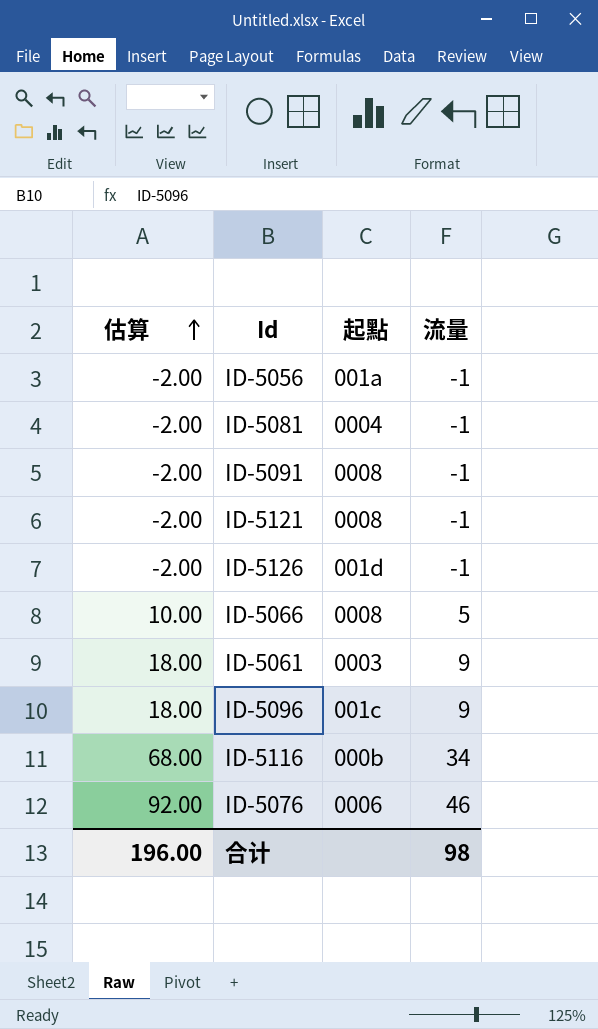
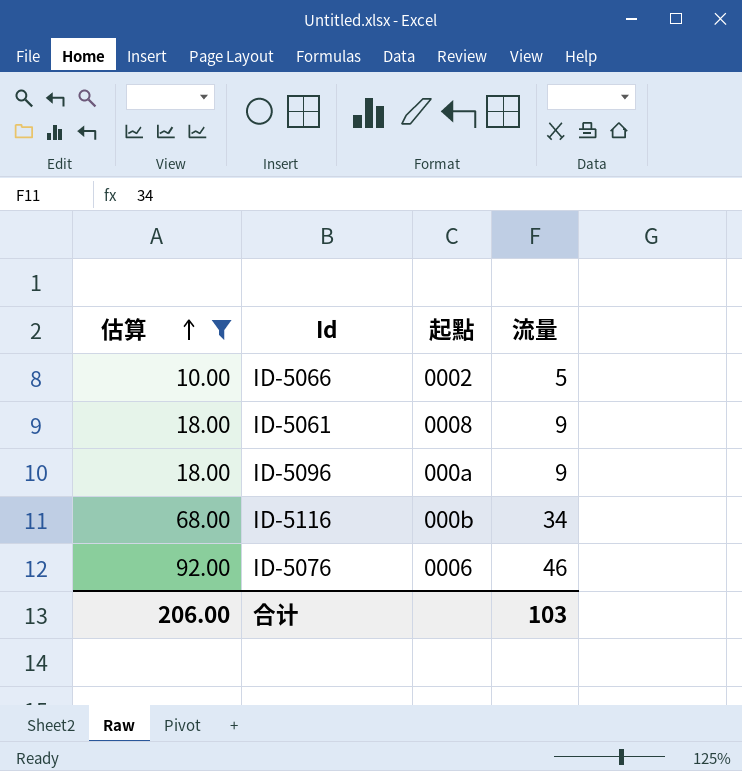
filter: none -> 估算 != -2.00
ID-5066 | 起點: 0008 -> 0002
ID-5061 | 起點: 0003 -> 0008
ID-5096 | 起點: 001c -> 000a
合计 | 估算: 196.00 -> 206.00
合计 | 流量: 98 -> 103

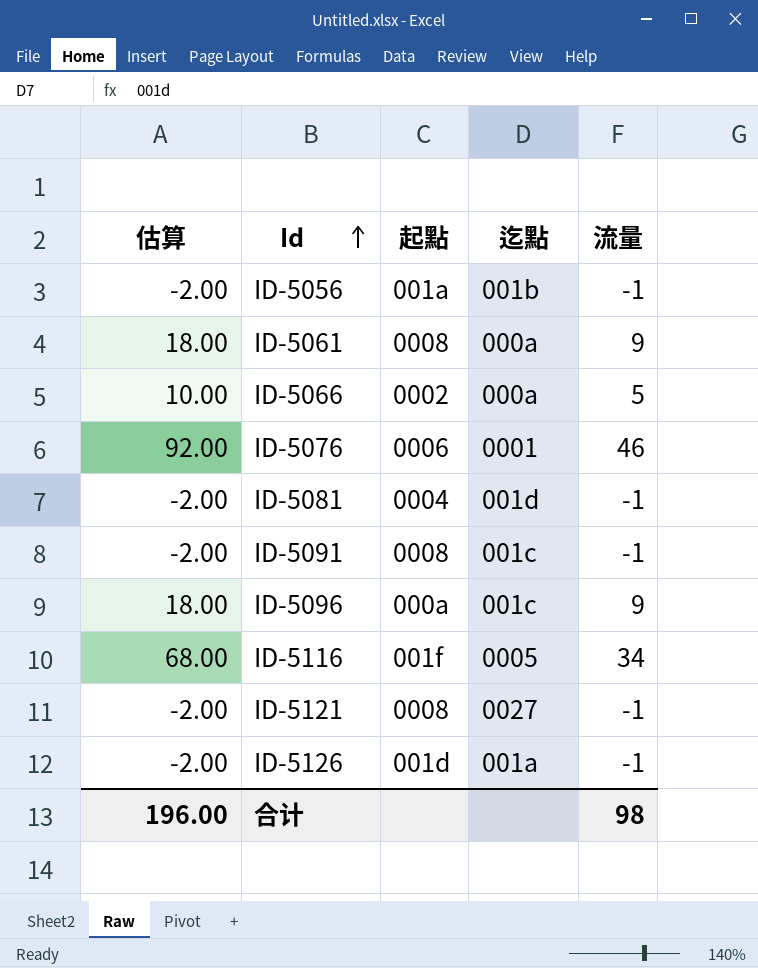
filter: 估算 != -2.00 -> none
row order: 估算 ascending -> Id ascending
column 迄點 | position: none -> 4
ID-5116 | 起點: 000b -> 001f
合计 | 估算: 206.00 -> 196.00
合计 | 流量: 103 -> 98

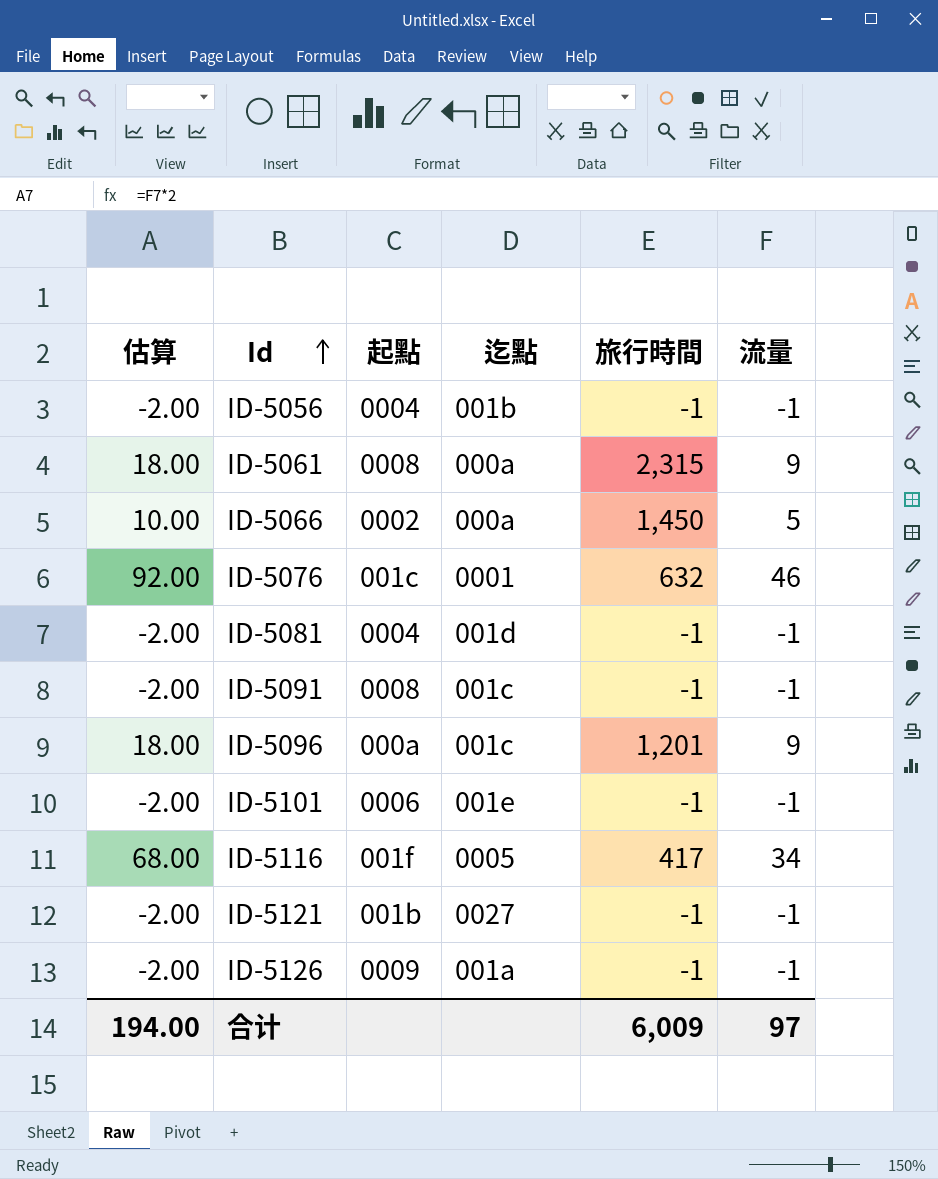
column 旅行時間 | position: none -> 5
ID-5056 | 起點: 001a -> 0004
ID-5076 | 起點: 0006 -> 001c
row ID-5101: none -> -2.00 | 0006 | 001e | -1 | -1
ID-5121 | 起點: 0008 -> 001b
ID-5126 | 起點: 001d -> 0009
合计 | 估算: 196.00 -> 194.00
合计 | 流量: 98 -> 97

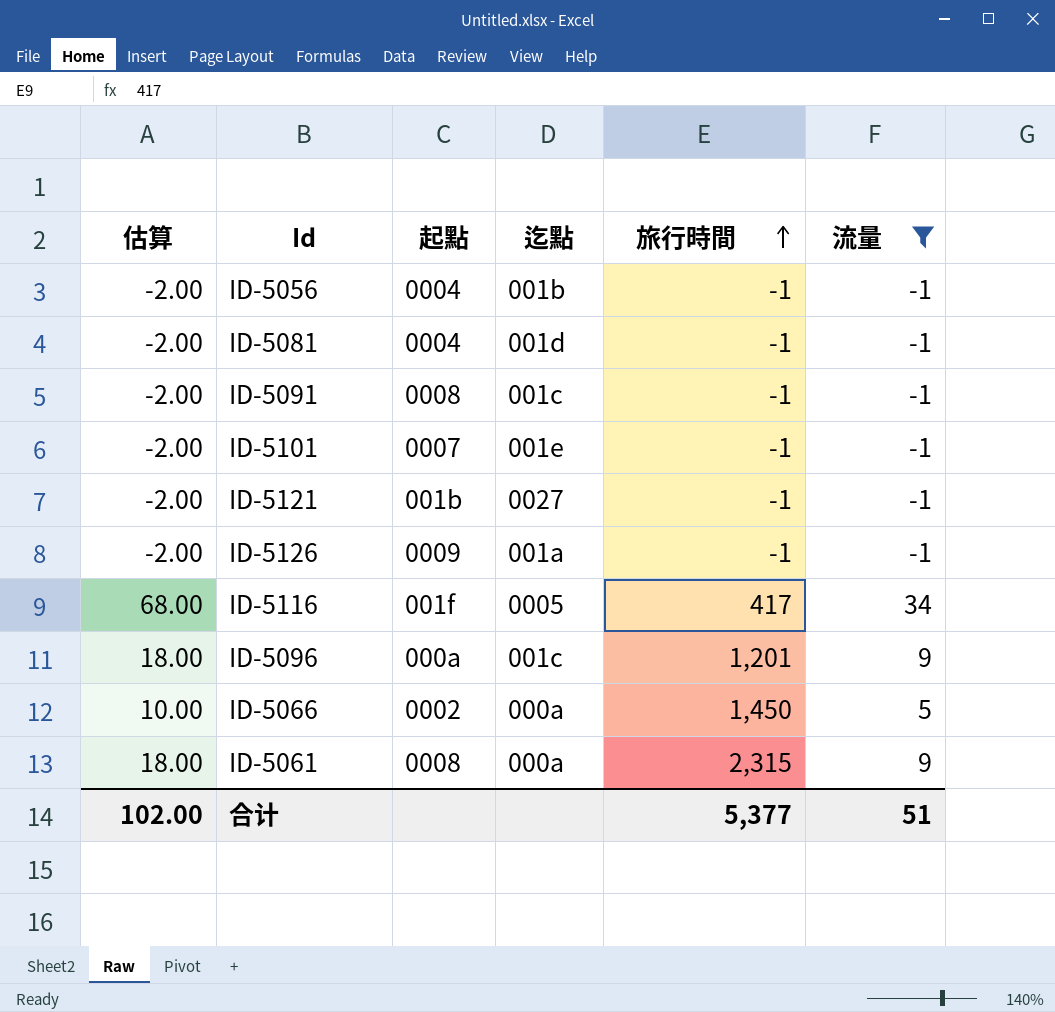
filter: none -> 流量 != 46
row order: Id ascending -> 旅行時間 ascending
ID-5101 | 起點: 0006 -> 0007
合计 | 估算: 194.00 -> 102.00
合计 | 旅行時間: 6,009 -> 5,377
合计 | 流量: 97 -> 51

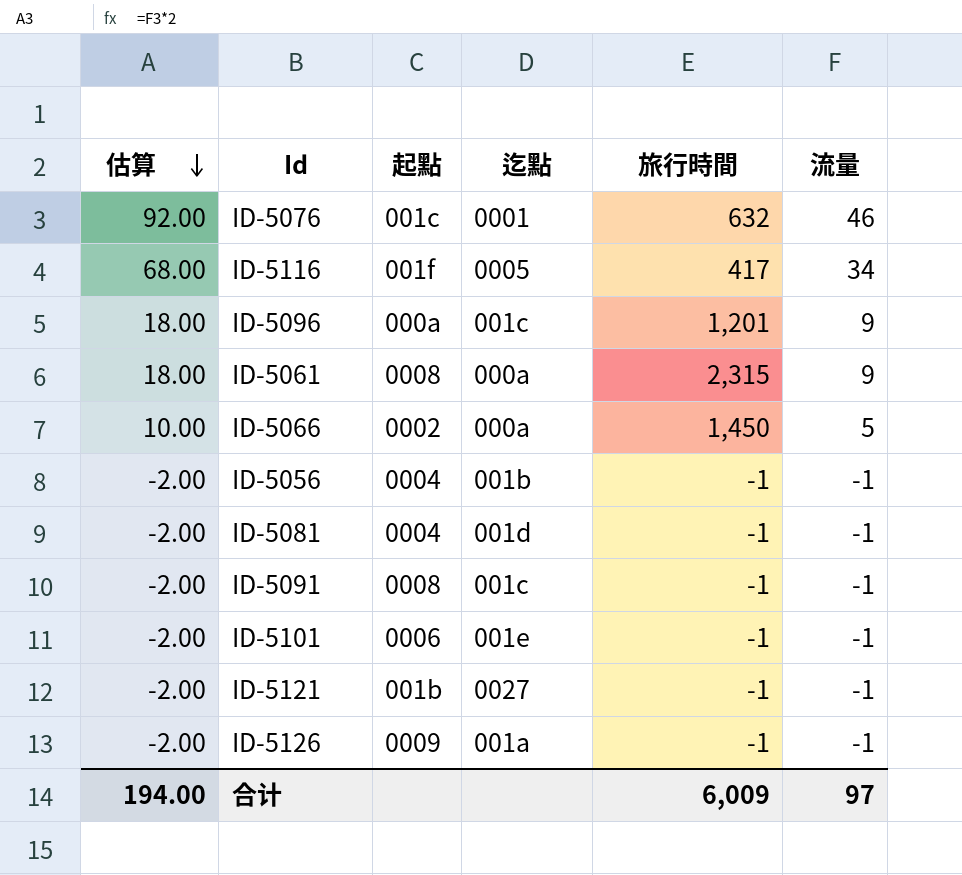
filter: 流量 != 46 -> none
row order: 旅行時間 ascending -> 估算 descending
ID-5101 | 起點: 0007 -> 0006
合计 | 估算: 102.00 -> 194.00
合计 | 旅行時間: 5,377 -> 6,009
合计 | 流量: 51 -> 97

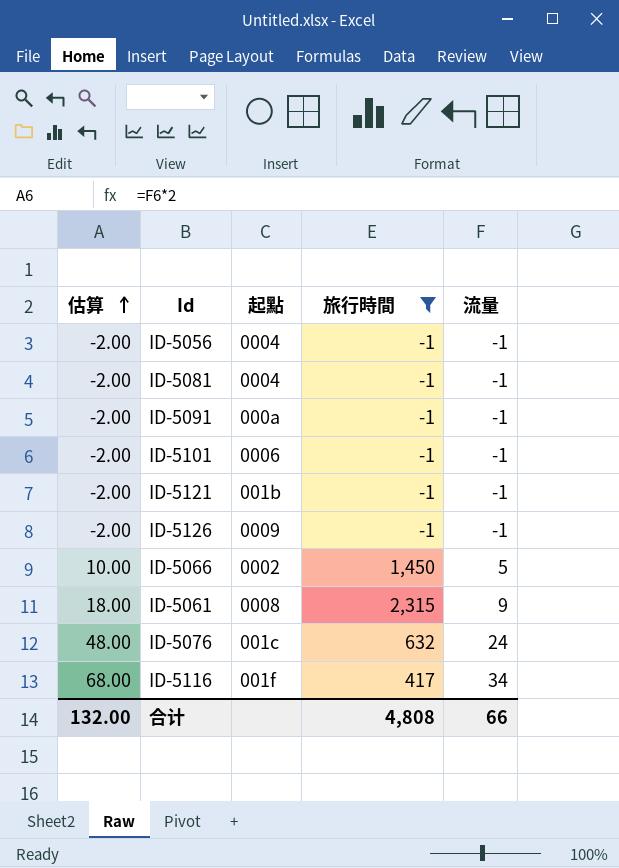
filter: none -> 旅行時間 != 1,201
row order: 估算 descending -> 估算 ascending
column 迄點 | position: 4 -> none
ID-5091 | 起點: 0008 -> 000a
ID-5076 | 估算: 92.00 -> 48.00
ID-5076 | 流量: 46 -> 24
合计 | 估算: 194.00 -> 132.00
合计 | 旅行時間: 6,009 -> 4,808
合计 | 流量: 97 -> 66

